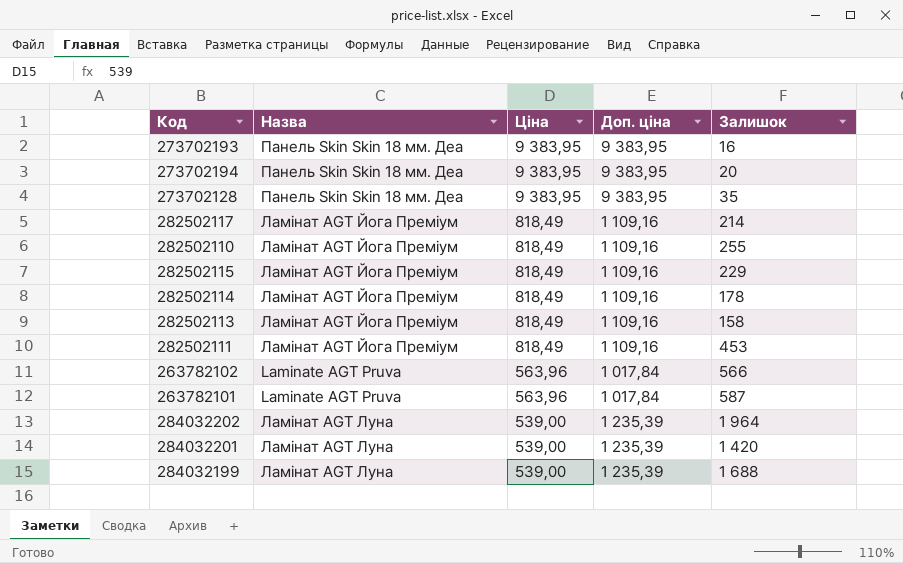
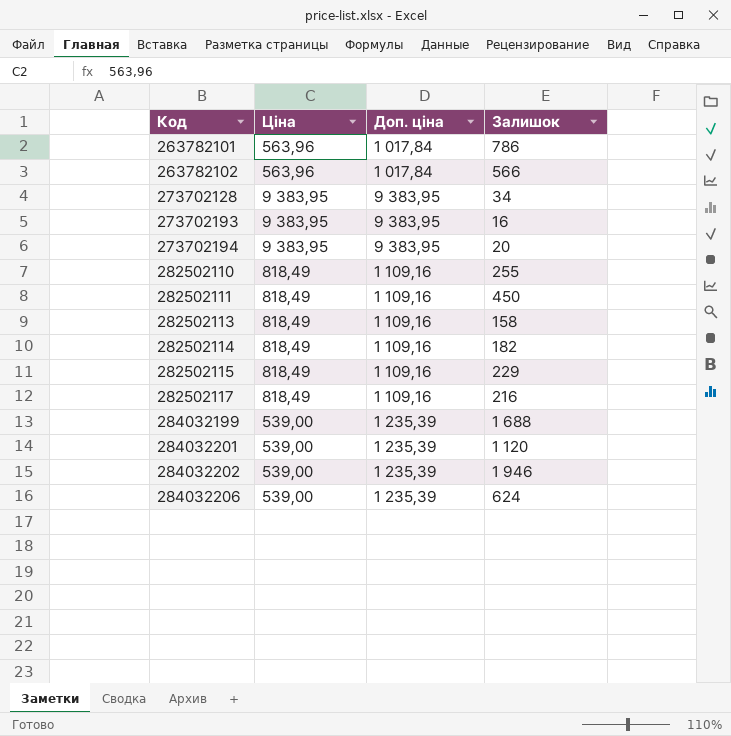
row order: Ціна descending -> Код ascending
column Назва | position: 2 -> none
263782101 | Залишок: 587 -> 786
273702128 | Залишок: 35 -> 34
282502111 | Залишок: 453 -> 450
282502114 | Залишок: 178 -> 182
282502117 | Залишок: 214 -> 216
284032201 | Залишок: 1 420 -> 1 120
284032202 | Залишок: 1 964 -> 1 946
row 284032206: none -> 539,00 | 1 235,39 | 624

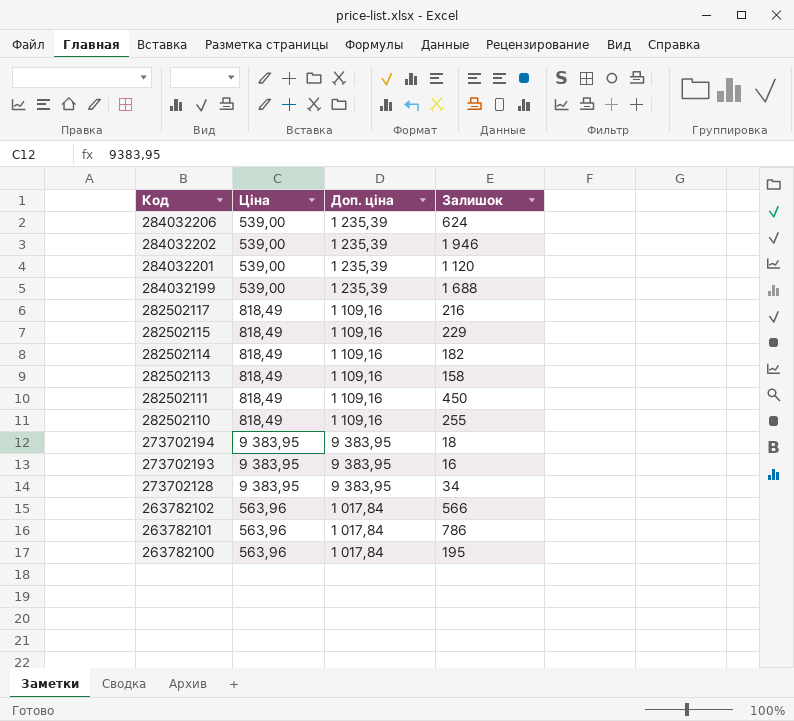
row order: Код ascending -> Код descending
273702194 | Залишок: 20 -> 18
row 263782100: none -> 563,96 | 1 017,84 | 195

